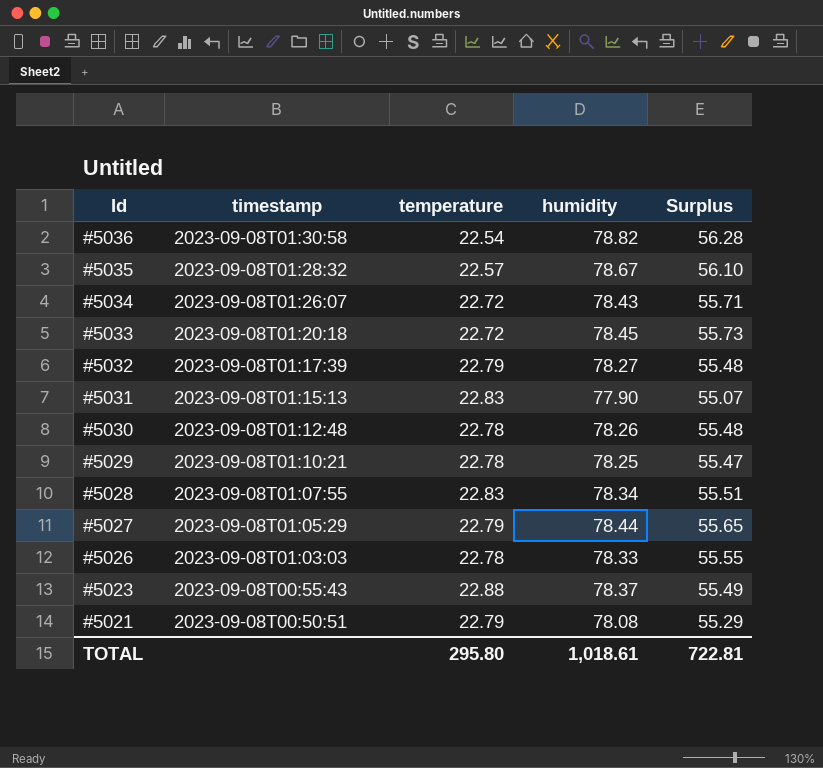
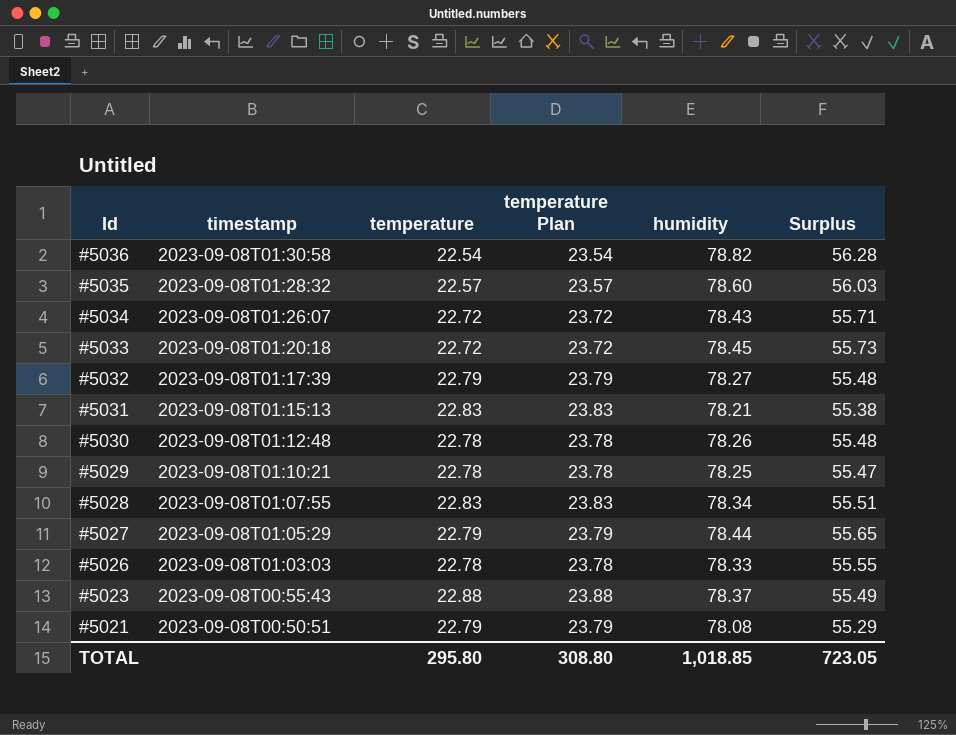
column temperature Plan | formula: none -> [temperature] + 1
#5035 | humidity: 78.67 -> 78.60
#5035 | Surplus: 56.10 -> 56.03
#5031 | humidity: 77.90 -> 78.21
#5031 | Surplus: 55.07 -> 55.38
TOTAL | humidity: 1,018.61 -> 1,018.85
TOTAL | Surplus: 722.81 -> 723.05

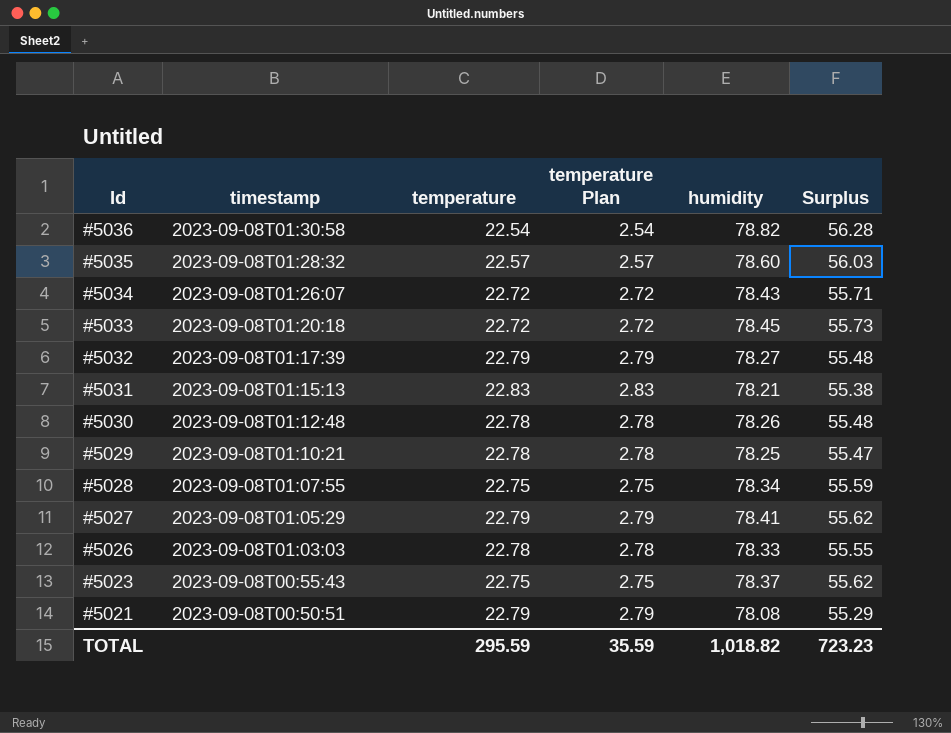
column temperature Plan | formula: [temperature] + 1 -> [temperature] - 20
#5028 | temperature: 22.83 -> 22.75
#5028 | Surplus: 55.51 -> 55.59
#5027 | humidity: 78.44 -> 78.41
#5027 | Surplus: 55.65 -> 55.62
#5023 | temperature: 22.88 -> 22.75
#5023 | Surplus: 55.49 -> 55.62
TOTAL | temperature: 295.80 -> 295.59
TOTAL | temperature Plan: 308.80 -> 35.59
TOTAL | humidity: 1,018.85 -> 1,018.82
TOTAL | Surplus: 723.05 -> 723.23

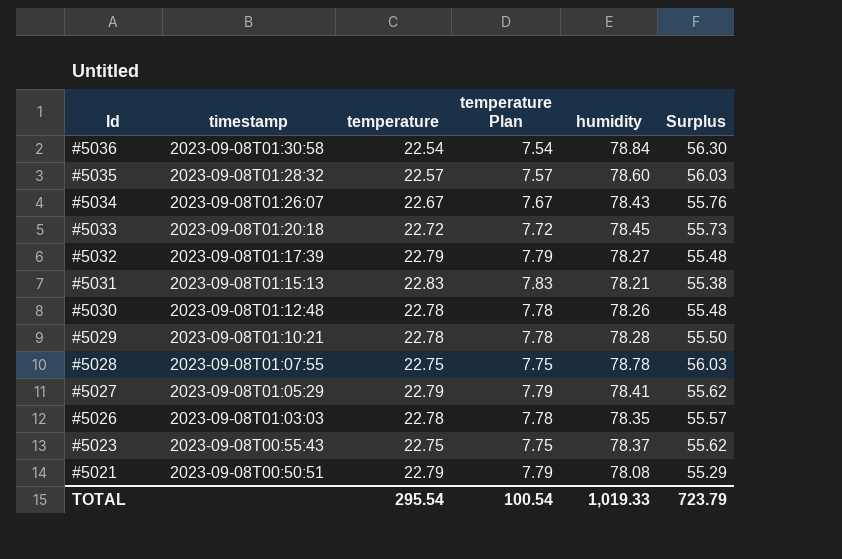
column temperature Plan | formula: [temperature] - 20 -> [temperature] - 15
#5036 | humidity: 78.82 -> 78.84
#5036 | Surplus: 56.28 -> 56.30
#5034 | temperature: 22.72 -> 22.67
#5034 | Surplus: 55.71 -> 55.76
#5029 | humidity: 78.25 -> 78.28
#5029 | Surplus: 55.47 -> 55.50
#5028 | humidity: 78.34 -> 78.78
#5028 | Surplus: 55.59 -> 56.03
#5026 | humidity: 78.33 -> 78.35
#5026 | Surplus: 55.55 -> 55.57
TOTAL | temperature: 295.59 -> 295.54
TOTAL | temperature Plan: 35.59 -> 100.54
TOTAL | humidity: 1,018.82 -> 1,019.33
TOTAL | Surplus: 723.23 -> 723.79

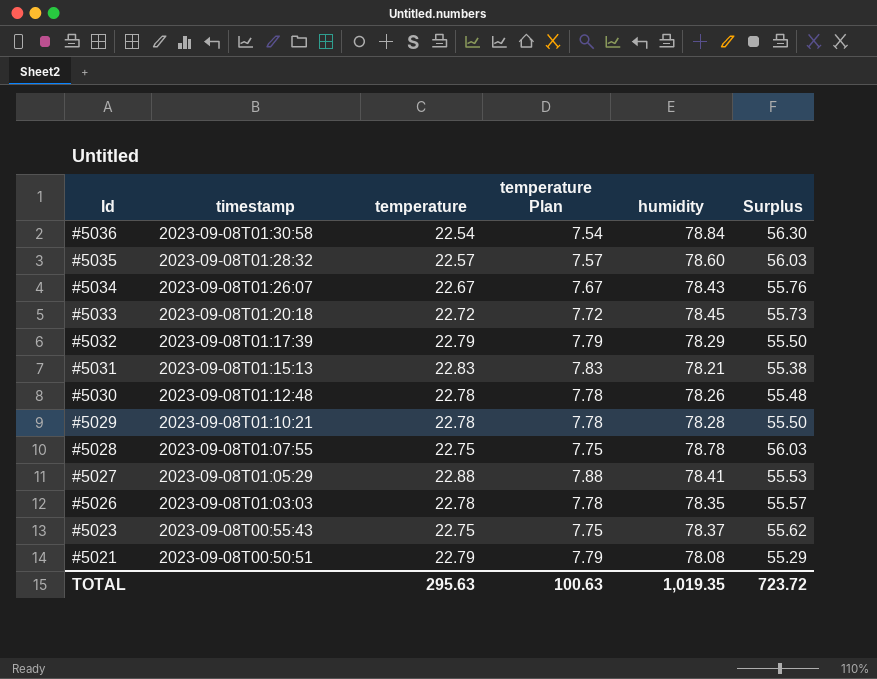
#5032 | humidity: 78.27 -> 78.29
#5032 | Surplus: 55.48 -> 55.50
#5027 | temperature: 22.79 -> 22.88
#5027 | temperature Plan: 7.79 -> 7.88
#5027 | Surplus: 55.62 -> 55.53
TOTAL | temperature: 295.54 -> 295.63
TOTAL | temperature Plan: 100.54 -> 100.63
TOTAL | humidity: 1,019.33 -> 1,019.35
TOTAL | Surplus: 723.79 -> 723.72

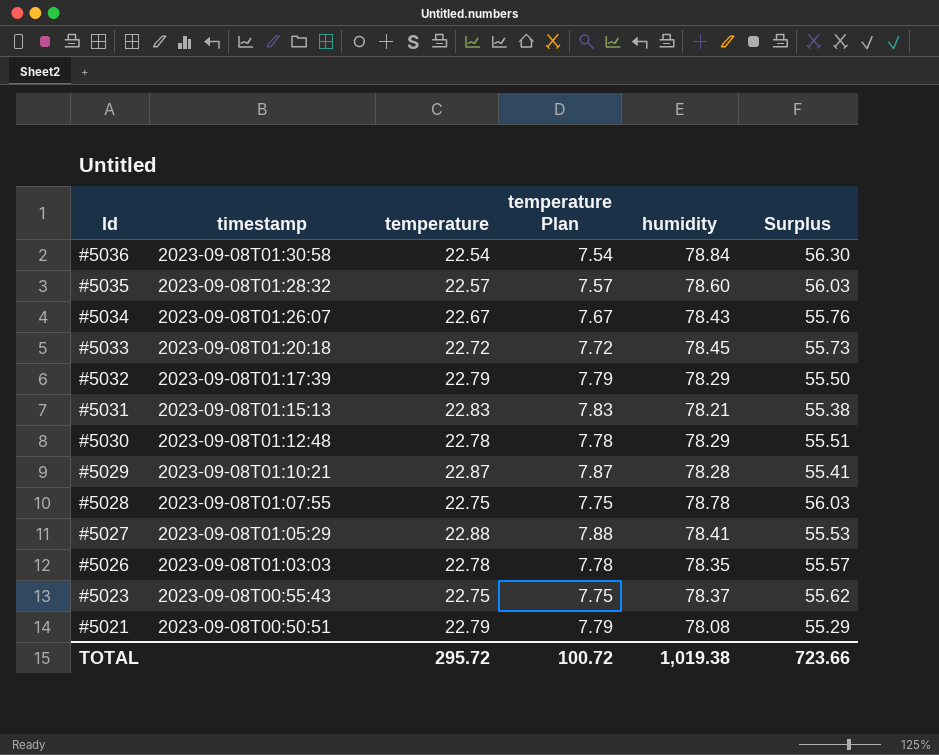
#5030 | humidity: 78.26 -> 78.29
#5030 | Surplus: 55.48 -> 55.51
#5029 | temperature: 22.78 -> 22.87
#5029 | temperature Plan: 7.78 -> 7.87
#5029 | Surplus: 55.50 -> 55.41
TOTAL | temperature: 295.63 -> 295.72
TOTAL | temperature Plan: 100.63 -> 100.72
TOTAL | humidity: 1,019.35 -> 1,019.38
TOTAL | Surplus: 723.72 -> 723.66

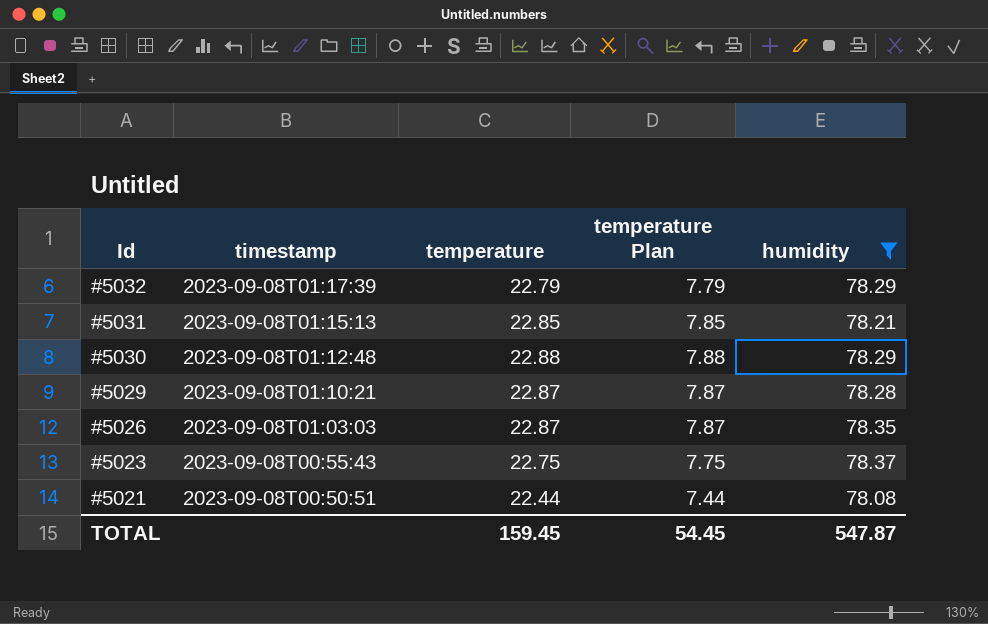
filter: none -> humidity <= 78.37
column Surplus | formula: [humidity] - [temperature] -> none
#5031 | temperature: 22.83 -> 22.85
#5031 | temperature Plan: 7.83 -> 7.85
#5030 | temperature: 22.78 -> 22.88
#5030 | temperature Plan: 7.78 -> 7.88
#5026 | temperature: 22.78 -> 22.87
#5026 | temperature Plan: 7.78 -> 7.87
#5021 | temperature: 22.79 -> 22.44
#5021 | temperature Plan: 7.79 -> 7.44
TOTAL | temperature: 295.72 -> 159.45
TOTAL | temperature Plan: 100.72 -> 54.45
TOTAL | humidity: 1,019.38 -> 547.87

